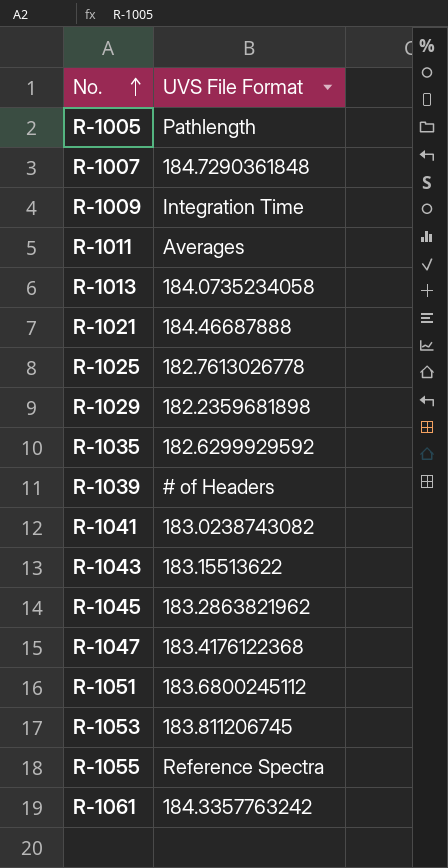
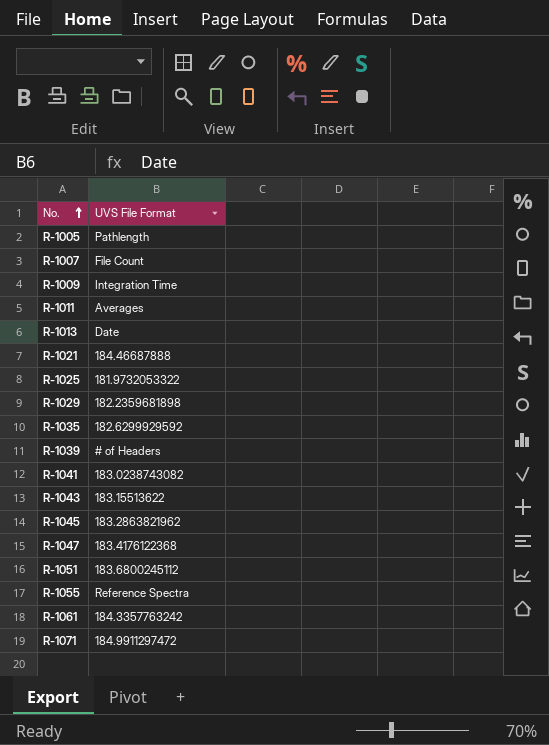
row R-1053: 183.811206745 -> none
R-1007 | UVS File Format: 184.7290361848 -> File Count
R-1013 | UVS File Format: 184.0735234058 -> Date
R-1025 | UVS File Format: 182.7613026778 -> 181.9732053322
row R-1071: none -> 184.9911297472

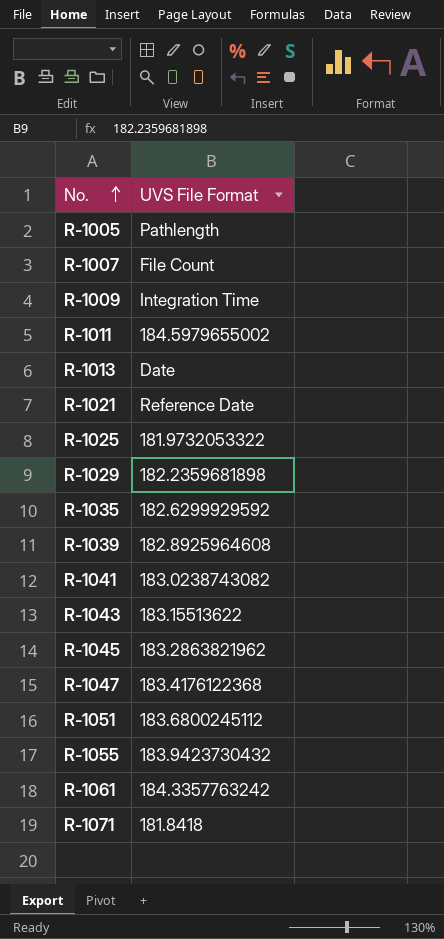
R-1011 | UVS File Format: Averages -> 184.5979655002
R-1021 | UVS File Format: 184.46687888 -> Reference Date
R-1039 | UVS File Format: # of Headers -> 182.8925964608
R-1055 | UVS File Format: Reference Spectra -> 183.9423730432
R-1071 | UVS File Format: 184.9911297472 -> 181.8418

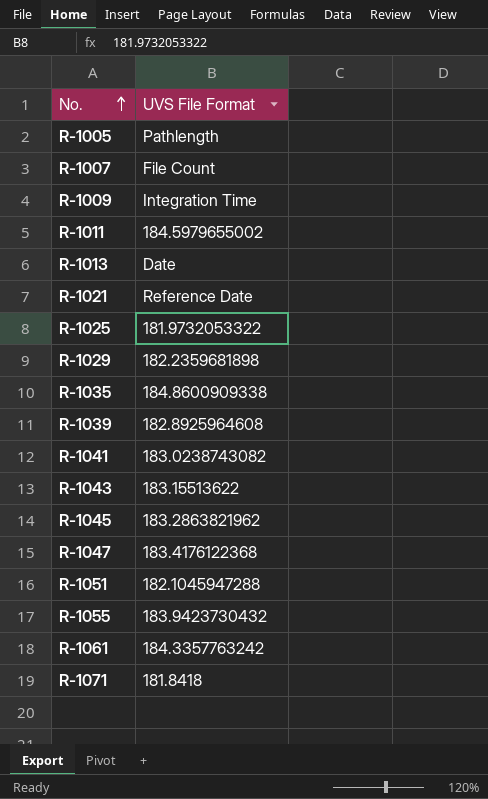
R-1035 | UVS File Format: 182.6299929592 -> 184.8600909338
R-1051 | UVS File Format: 183.6800245112 -> 182.1045947288

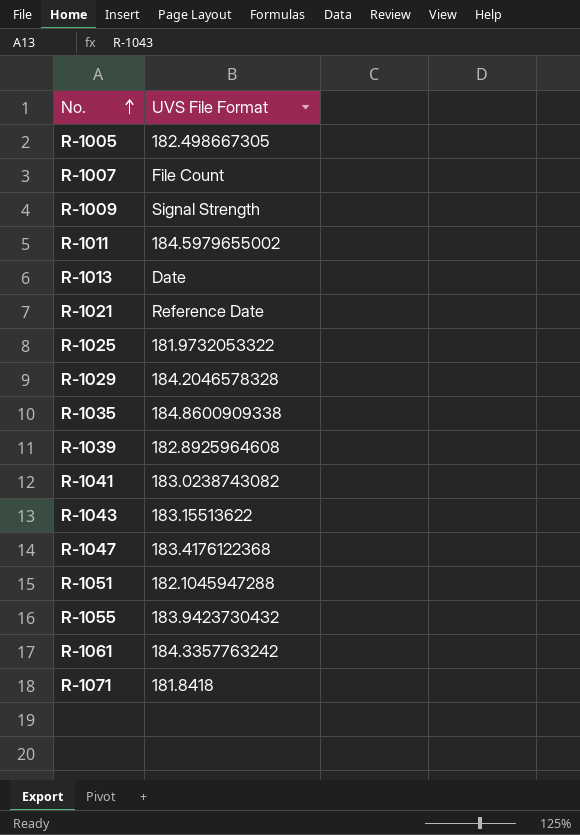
row R-1045: 183.2863821962 -> none
R-1005 | UVS File Format: Pathlength -> 182.498667305
R-1009 | UVS File Format: Integration Time -> Signal Strength
R-1029 | UVS File Format: 182.2359681898 -> 184.2046578328

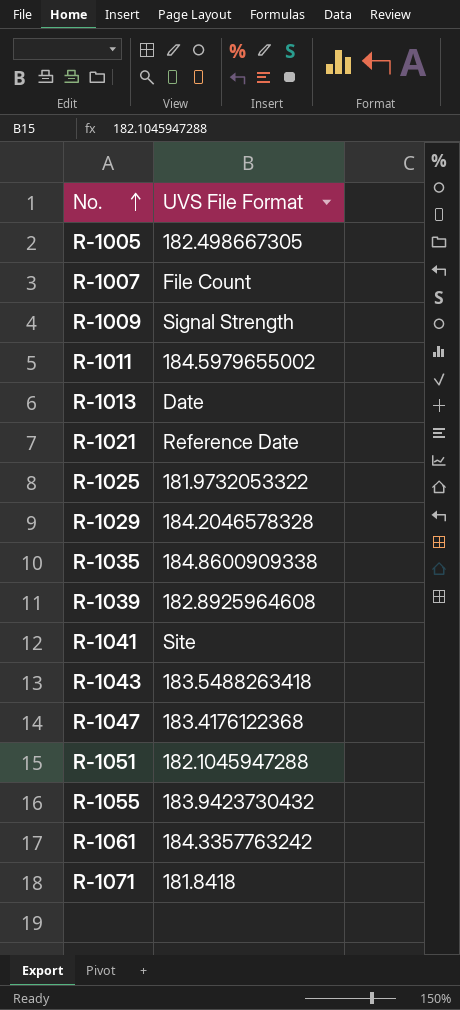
R-1041 | UVS File Format: 183.0238743082 -> Site
R-1043 | UVS File Format: 183.15513622 -> 183.5488263418

